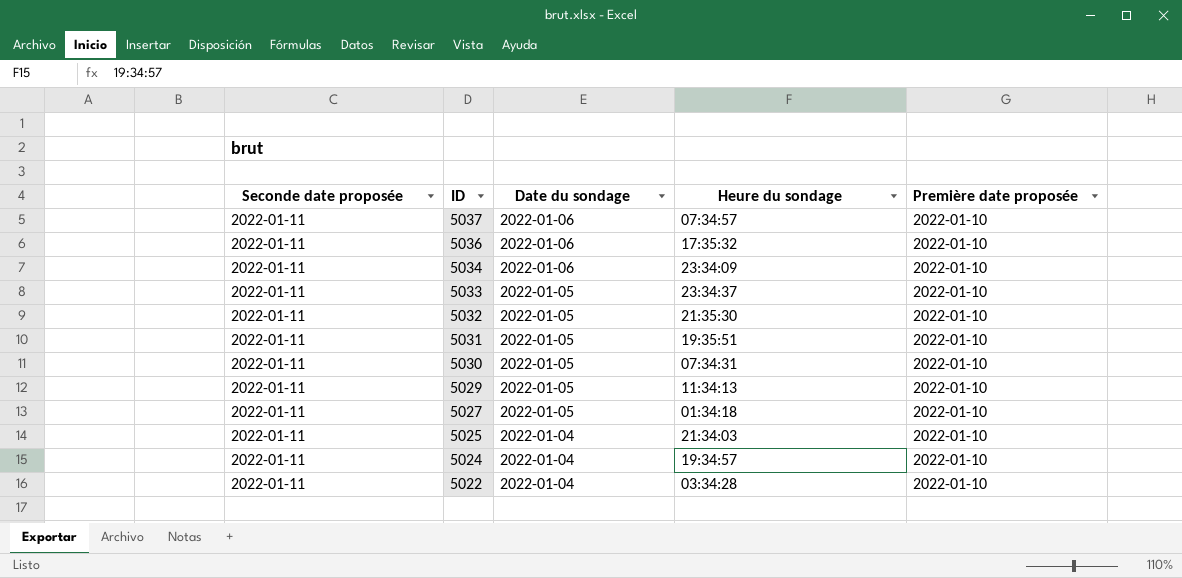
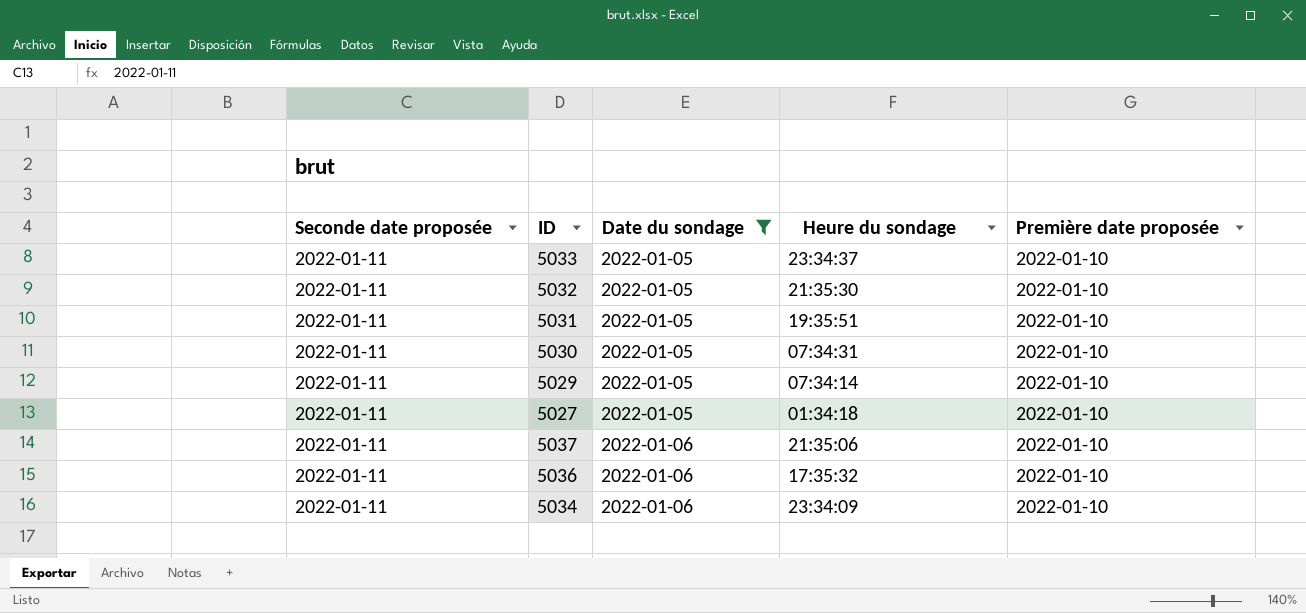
filter: none -> Date du sondage != 2022-01-04
row order: ID descending -> Date du sondage ascending
5029 | Heure du sondage: 11:34:13 -> 07:34:14
5037 | Heure du sondage: 07:34:57 -> 21:35:06

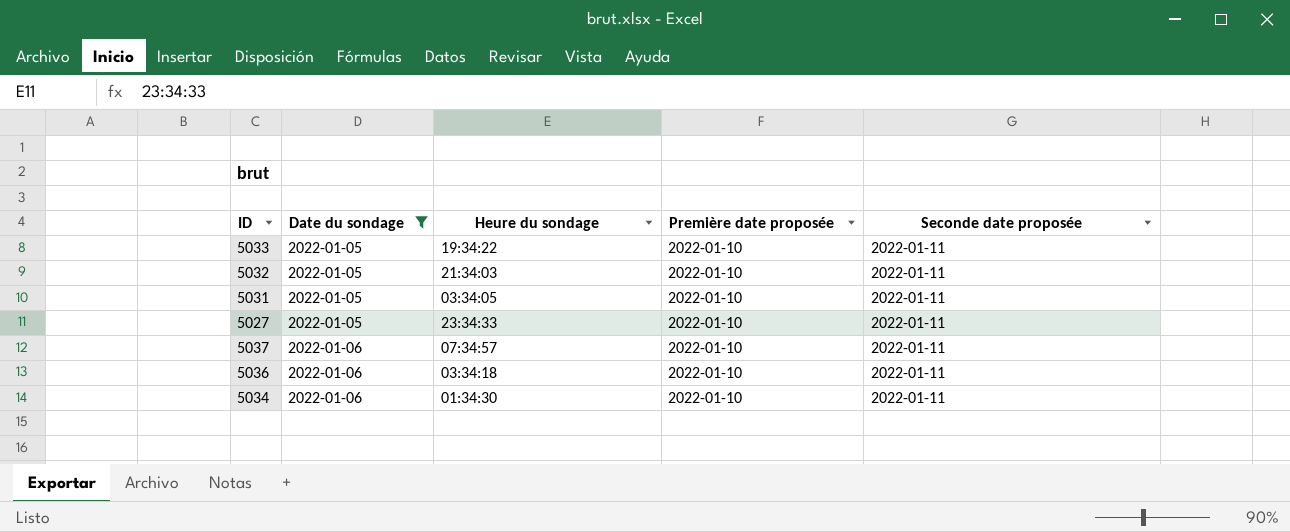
column Seconde date proposée | position: 1 -> 5
row 5030: 2022-01-11 | 2022-01-05 | 07:34:31 | 2022-01-10 -> none
row 5029: 2022-01-11 | 2022-01-05 | 07:34:14 | 2022-01-10 -> none
5033 | Heure du sondage: 23:34:37 -> 19:34:22
5032 | Heure du sondage: 21:35:30 -> 21:34:03
5031 | Heure du sondage: 19:35:51 -> 03:34:05
5027 | Heure du sondage: 01:34:18 -> 23:34:33
5037 | Heure du sondage: 21:35:06 -> 07:34:57
5036 | Heure du sondage: 17:35:32 -> 03:34:18
5034 | Heure du sondage: 23:34:09 -> 01:34:30

